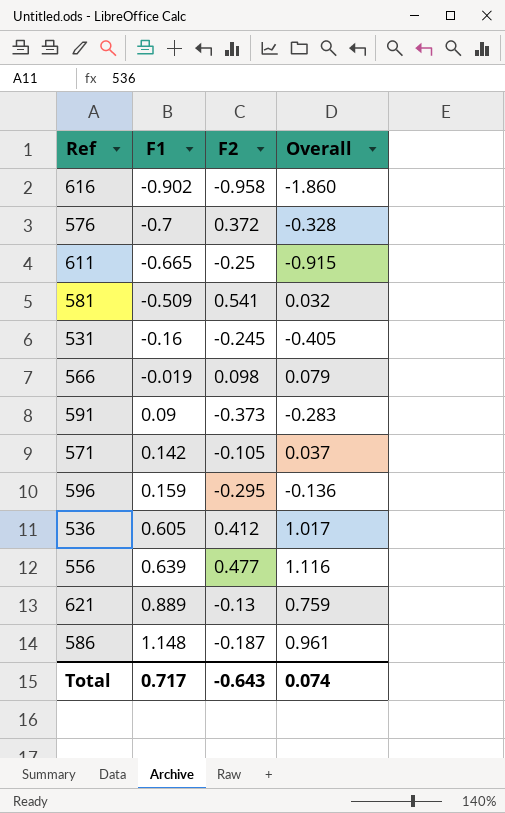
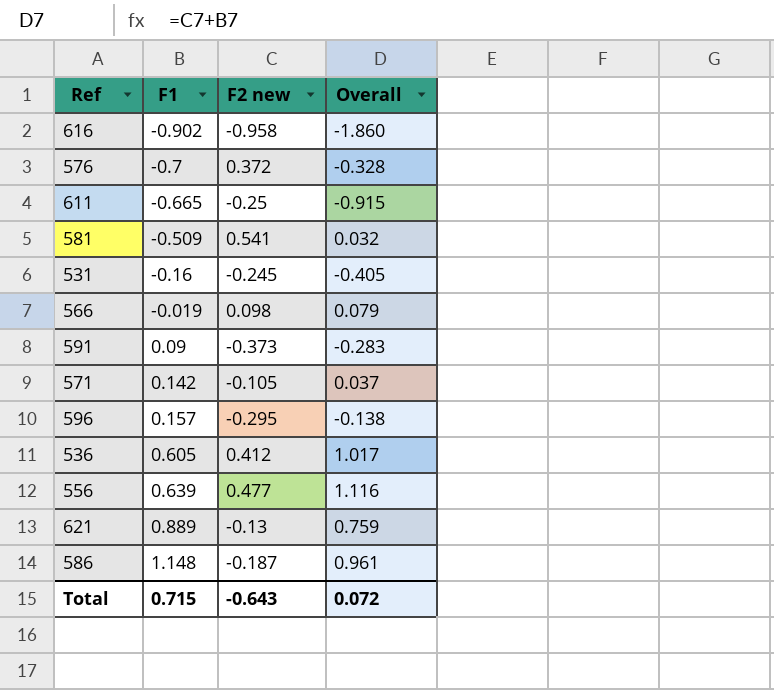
column name: F2 -> F2 new
596 | F1: 0.159 -> 0.157
596 | Overall: -0.136 -> -0.138
Total | F1: 0.717 -> 0.715
Total | Overall: 0.074 -> 0.072

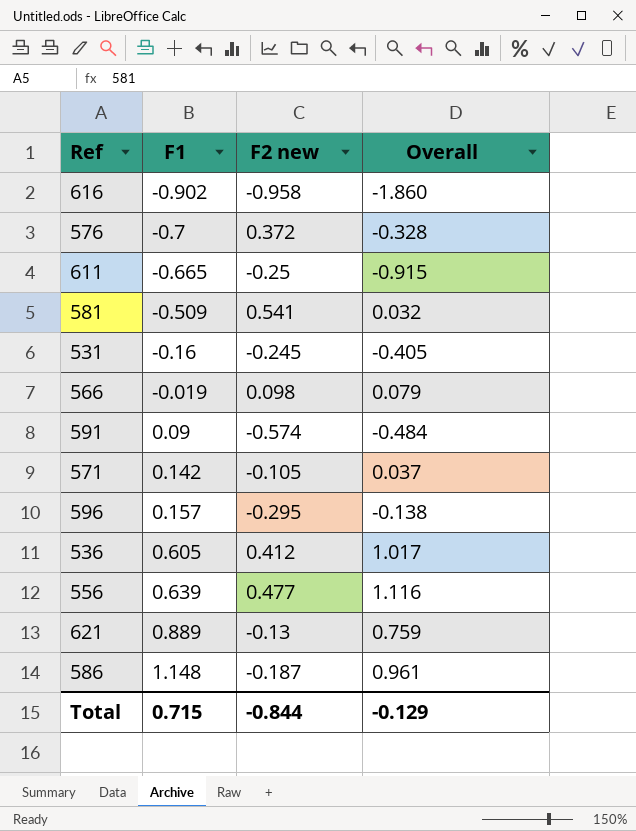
591 | F2 new: -0.373 -> -0.574
591 | Overall: -0.283 -> -0.484
Total | F2 new: -0.643 -> -0.844
Total | Overall: 0.072 -> -0.129

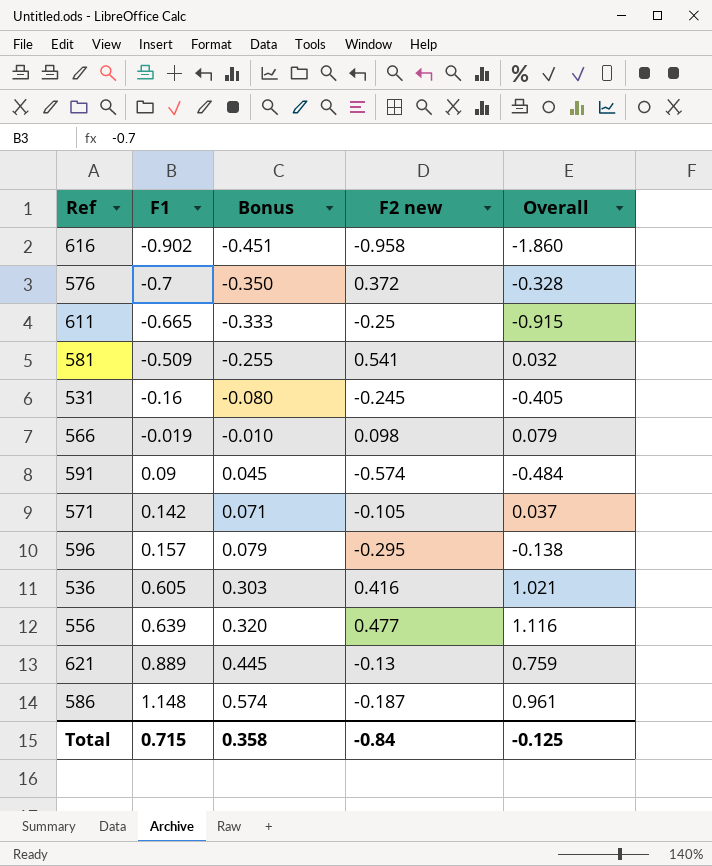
column Bonus | formula: none -> [F1] * 0.5
536 | F2 new: 0.412 -> 0.416
536 | Overall: 1.017 -> 1.021
Total | F2 new: -0.844 -> -0.84
Total | Overall: -0.129 -> -0.125

